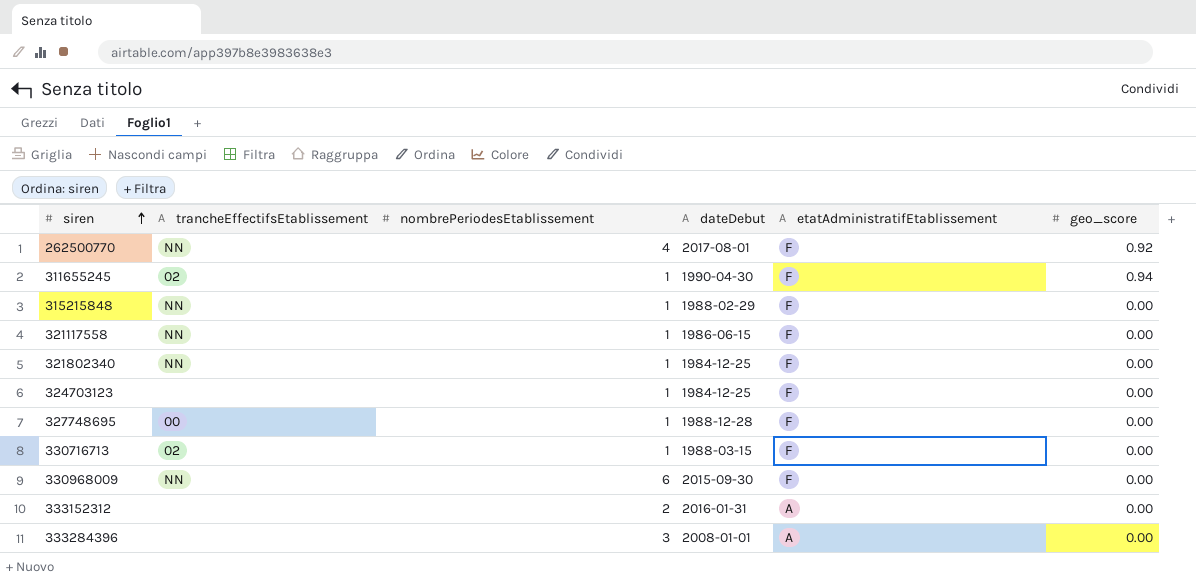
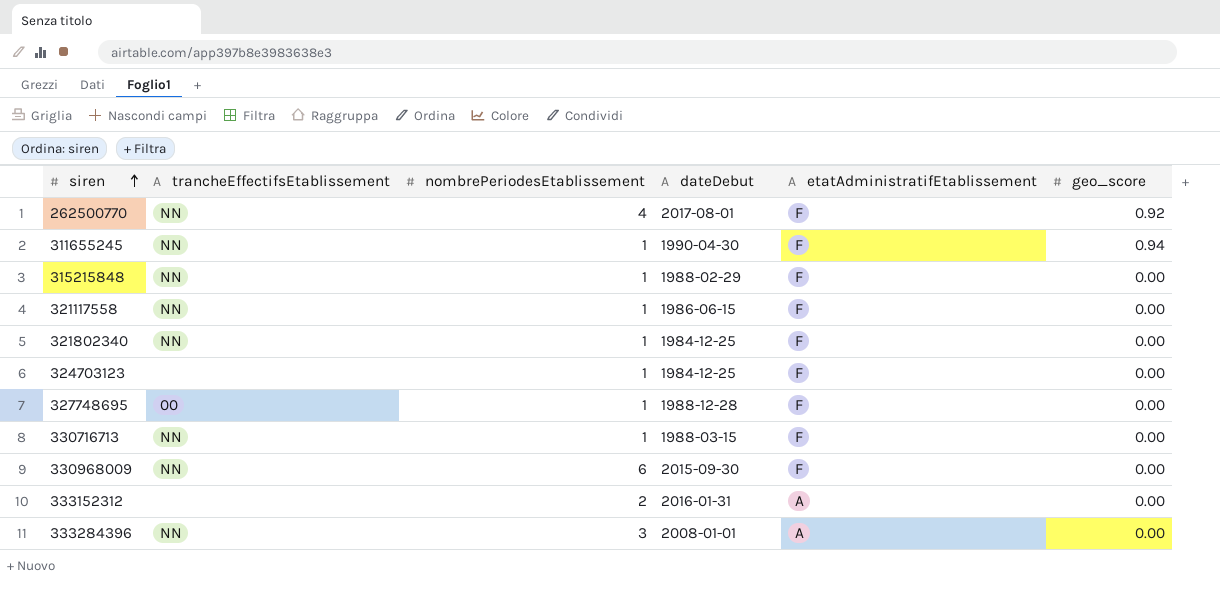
311655245 | trancheEffectifsEtablissement: 02 -> NN
330716713 | trancheEffectifsEtablissement: 02 -> NN
333284396 | trancheEffectifsEtablissement: none -> NN

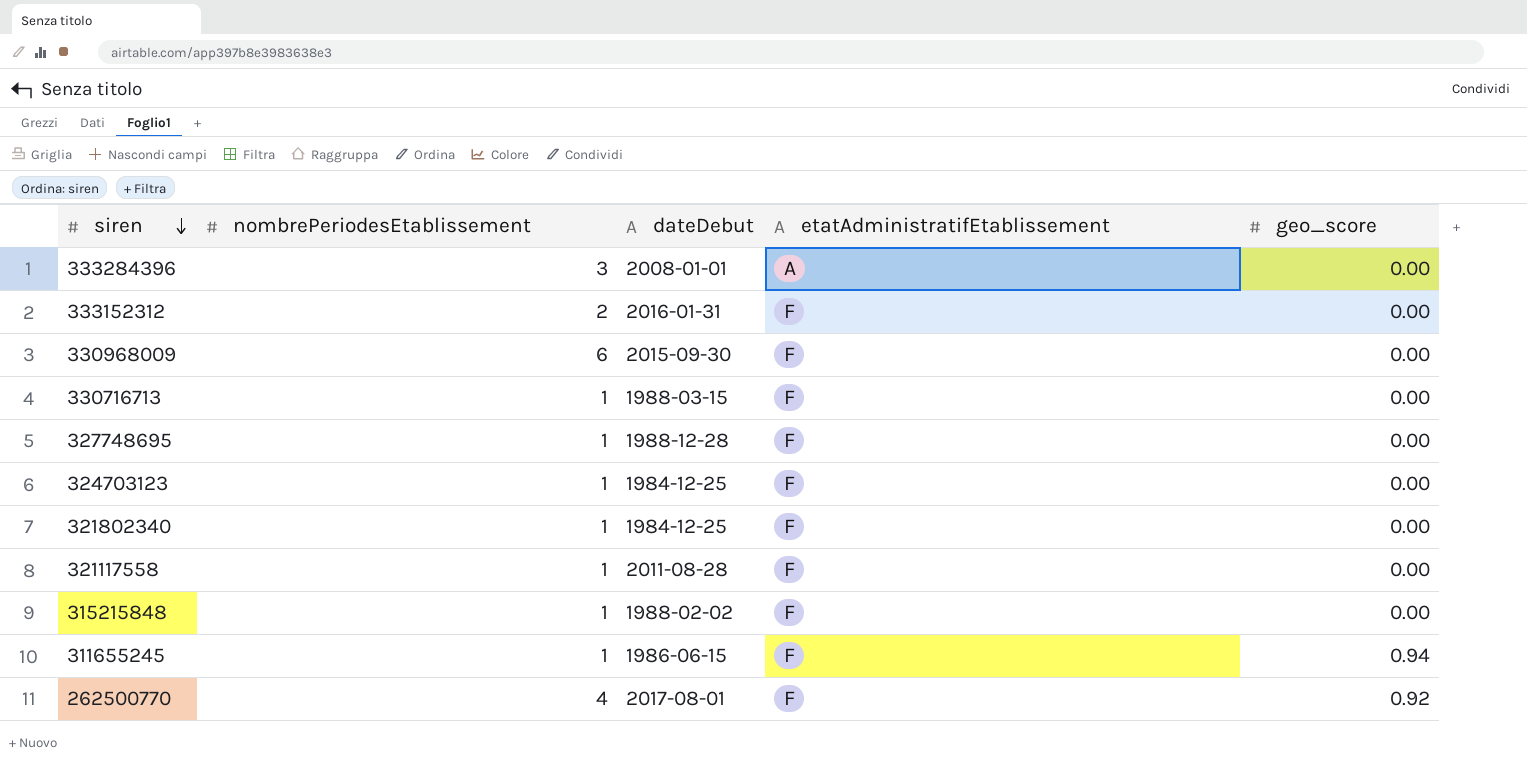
row order: siren ascending -> siren descending
column trancheEffectifsEtablissement | position: 2 -> none
333152312 | etatAdministratifEtablissement: A -> F
321117558 | dateDebut: 1986-06-15 -> 2011-08-28
315215848 | dateDebut: 1988-02-29 -> 1988-02-02
311655245 | dateDebut: 1990-04-30 -> 1986-06-15

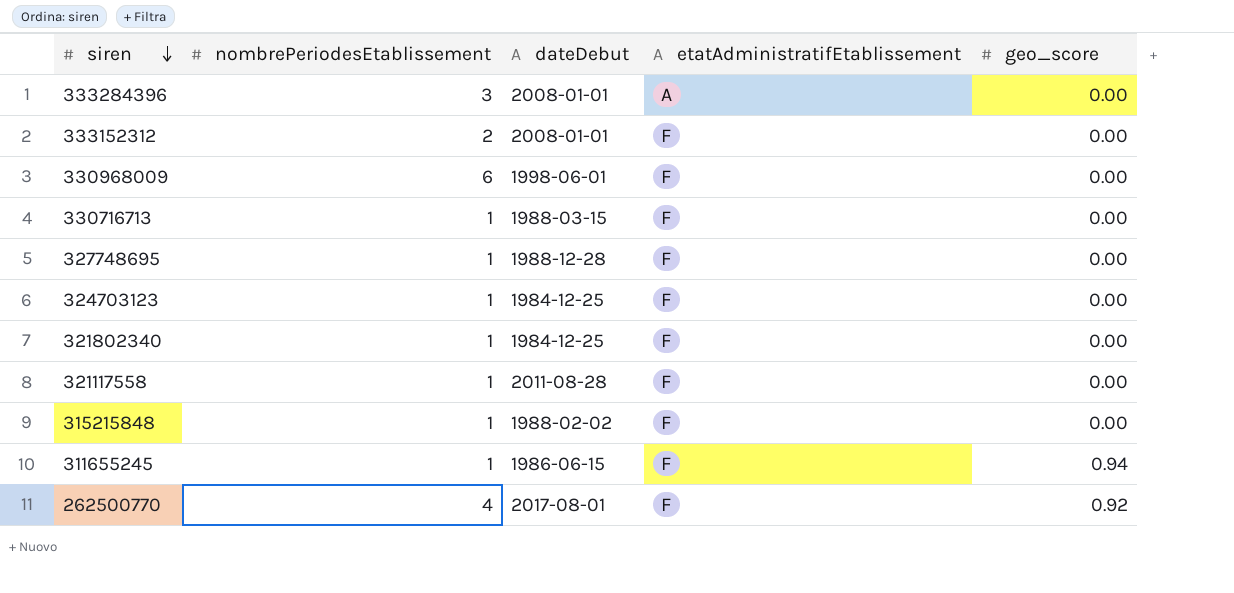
333152312 | dateDebut: 2016-01-31 -> 2008-01-01
330968009 | dateDebut: 2015-09-30 -> 1998-06-01

